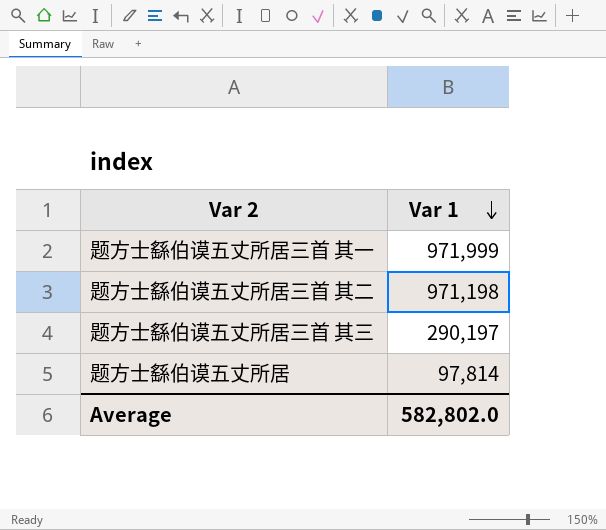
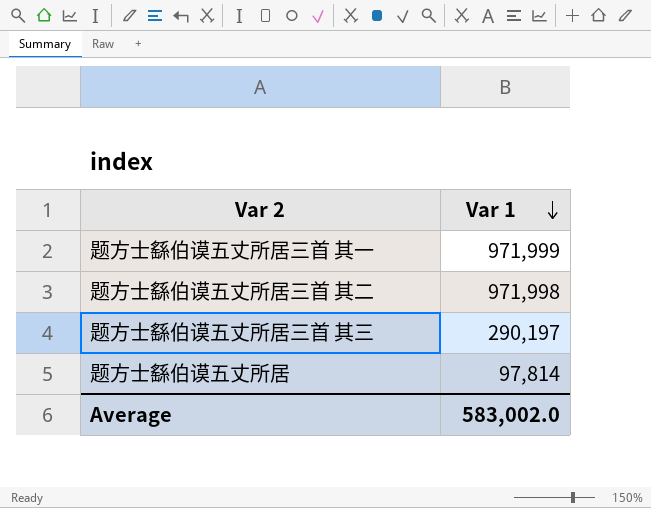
题方士繇伯谟五丈所居三首 其二 | Var 1: 971,198 -> 971,998
Average | Var 1: 582,802.0 -> 583,002.0

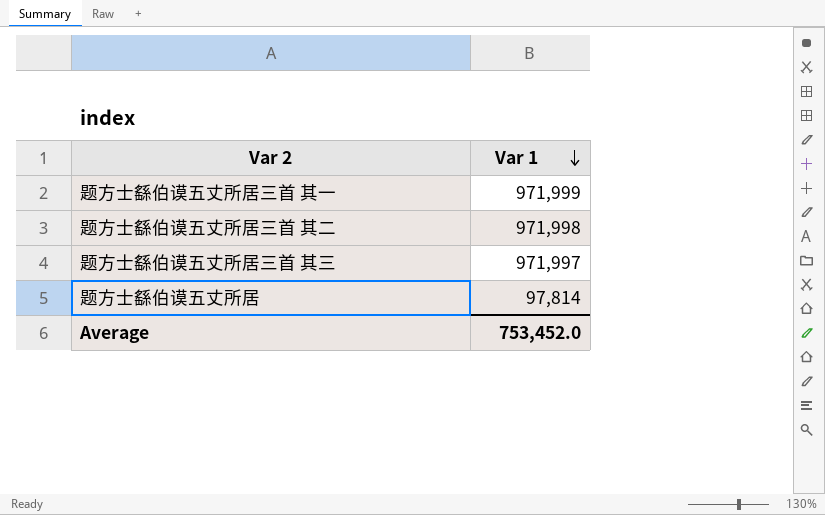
题方士繇伯谟五丈所居三首 其三 | Var 1: 290,197 -> 971,997
Average | Var 1: 583,002.0 -> 753,452.0

